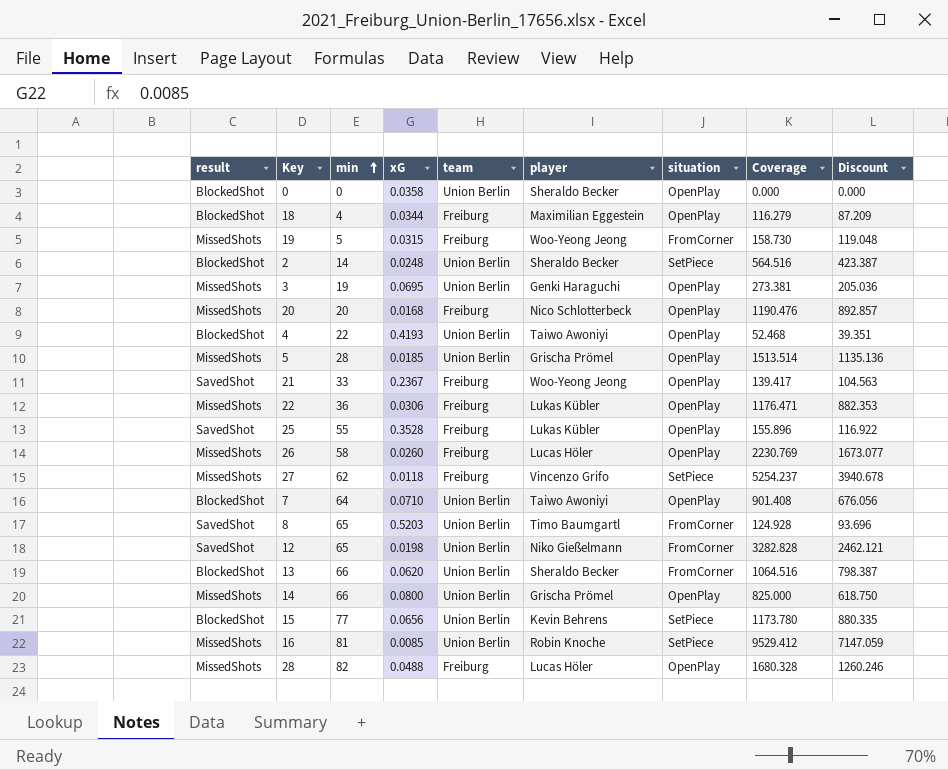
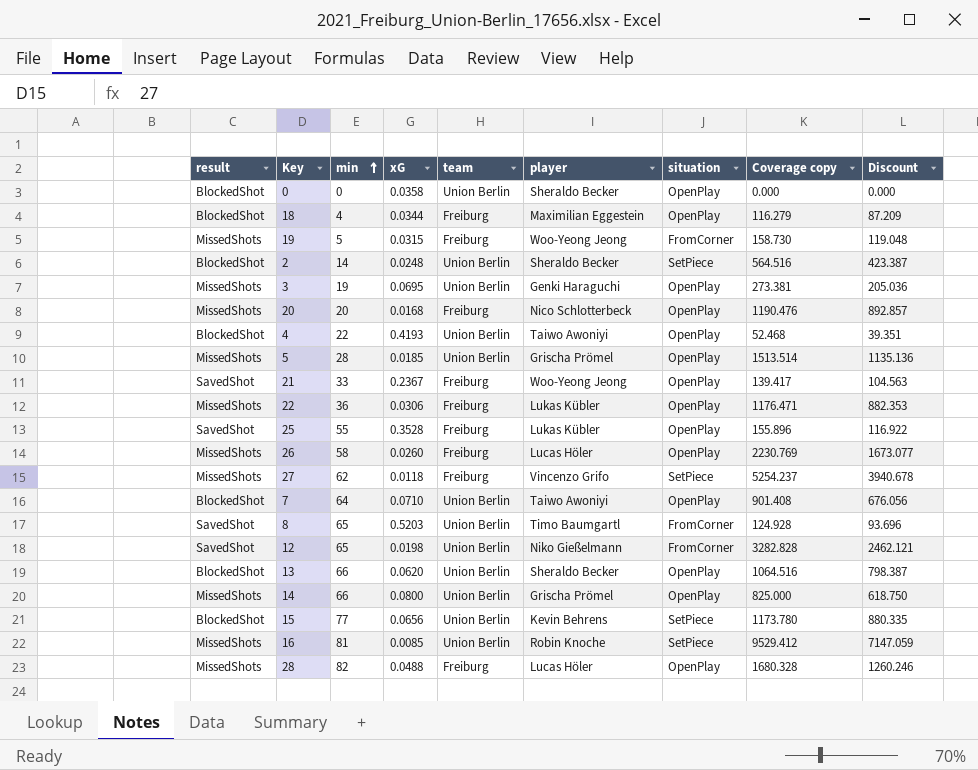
column name: Coverage -> Coverage copy
13 | situation: FromCorner -> OpenPlay

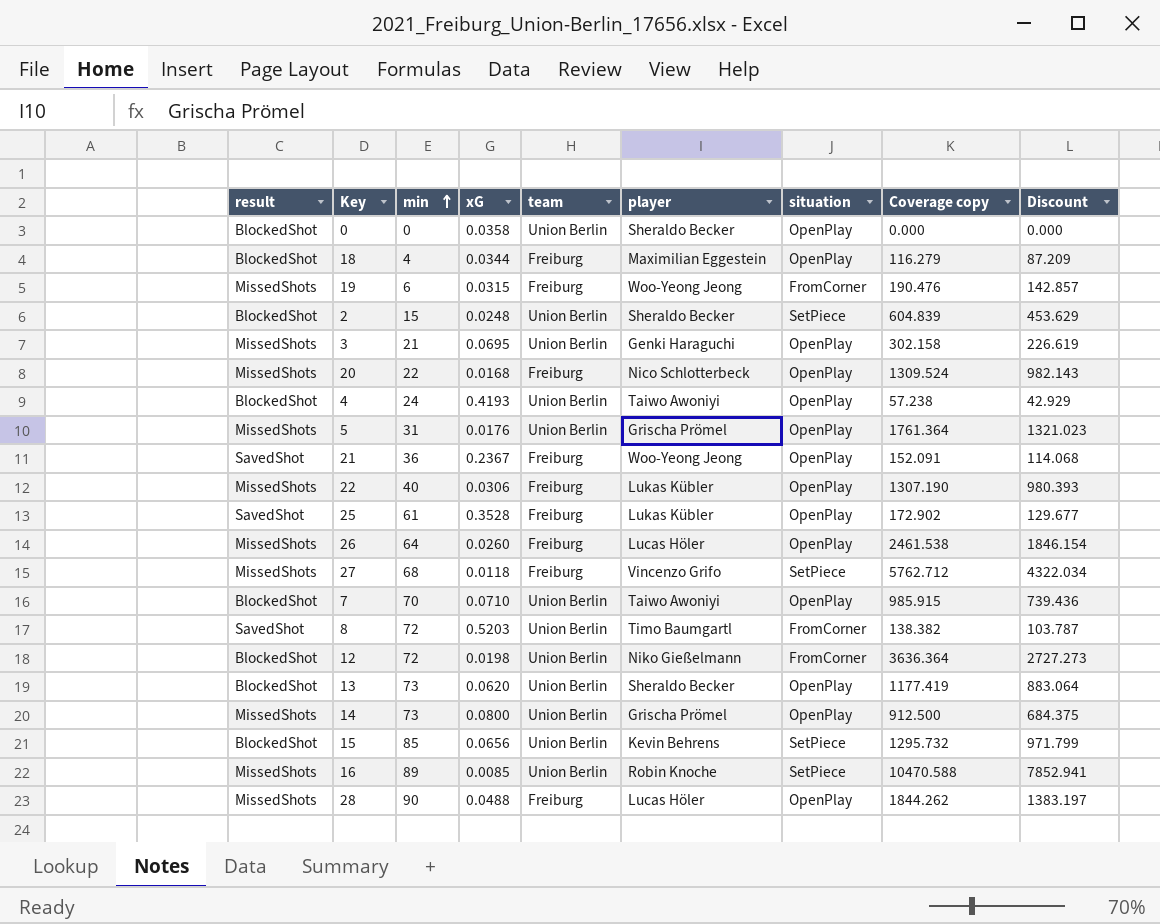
19 | min: 5 -> 6
19 | Coverage copy: 158.730 -> 190.476
19 | Discount: 119.048 -> 142.857
2 | min: 14 -> 15
2 | Coverage copy: 564.516 -> 604.839
2 | Discount: 423.387 -> 453.629
3 | min: 19 -> 21
3 | Coverage copy: 273.381 -> 302.158
3 | Discount: 205.036 -> 226.619
20 | min: 20 -> 22
20 | Coverage copy: 1190.476 -> 1309.524
20 | Discount: 892.857 -> 982.143
4 | min: 22 -> 24
4 | Coverage copy: 52.468 -> 57.238
4 | Discount: 39.351 -> 42.929
5 | min: 28 -> 31
5 | xG: 0.0185 -> 0.0176
5 | Coverage copy: 1513.514 -> 1761.364
5 | Discount: 1135.136 -> 1321.023
21 | min: 33 -> 36
21 | Coverage copy: 139.417 -> 152.091
21 | Discount: 104.563 -> 114.068
22 | min: 36 -> 40
22 | Coverage copy: 1176.471 -> 1307.190
22 | Discount: 882.353 -> 980.393
25 | min: 55 -> 61
25 | Coverage copy: 155.896 -> 172.902
25 | Discount: 116.922 -> 129.677
26 | min: 58 -> 64
26 | Coverage copy: 2230.769 -> 2461.538
26 | Discount: 1673.077 -> 1846.154
27 | min: 62 -> 68
27 | Coverage copy: 5254.237 -> 5762.712
27 | Discount: 3940.678 -> 4322.034
7 | min: 64 -> 70
7 | Coverage copy: 901.408 -> 985.915
7 | Discount: 676.056 -> 739.436
8 | min: 65 -> 72
8 | Coverage copy: 124.928 -> 138.382
8 | Discount: 93.696 -> 103.787
12 | result: SavedShot -> BlockedShot
12 | min: 65 -> 72
12 | Coverage copy: 3282.828 -> 3636.364
12 | Discount: 2462.121 -> 2727.273
13 | min: 66 -> 73
13 | Coverage copy: 1064.516 -> 1177.419
13 | Discount: 798.387 -> 883.064
14 | min: 66 -> 73
14 | Coverage copy: 825.000 -> 912.500
14 | Discount: 618.750 -> 684.375
15 | min: 77 -> 85
15 | Coverage copy: 1173.780 -> 1295.732
15 | Discount: 880.335 -> 971.799
16 | min: 81 -> 89
16 | Coverage copy: 9529.412 -> 10470.588
16 | Discount: 7147.059 -> 7852.941
28 | min: 82 -> 90
28 | Coverage copy: 1680.328 -> 1844.262
28 | Discount: 1260.246 -> 1383.197

